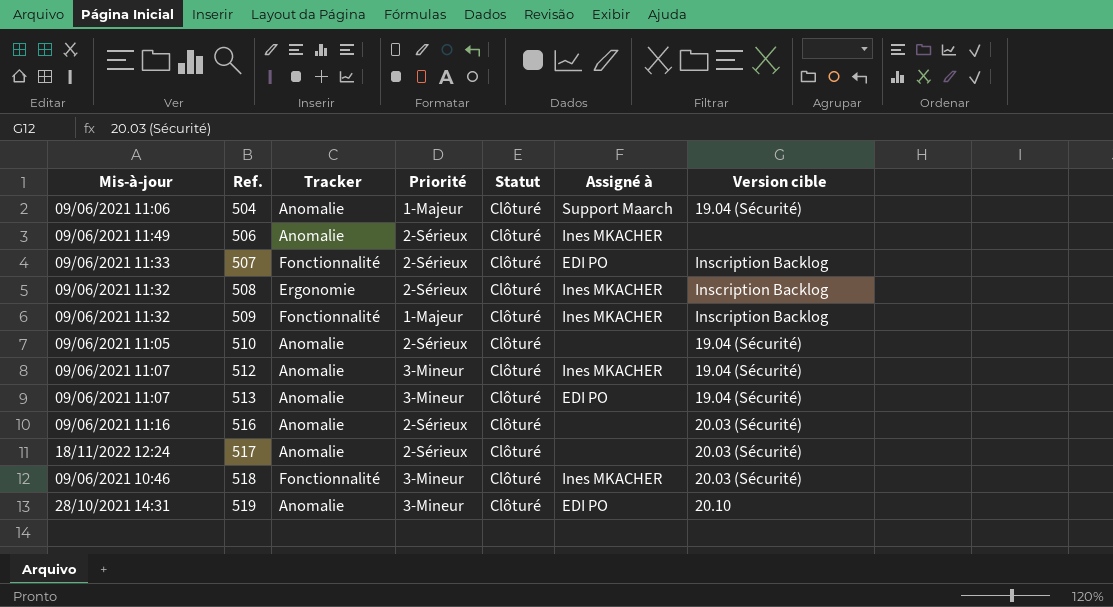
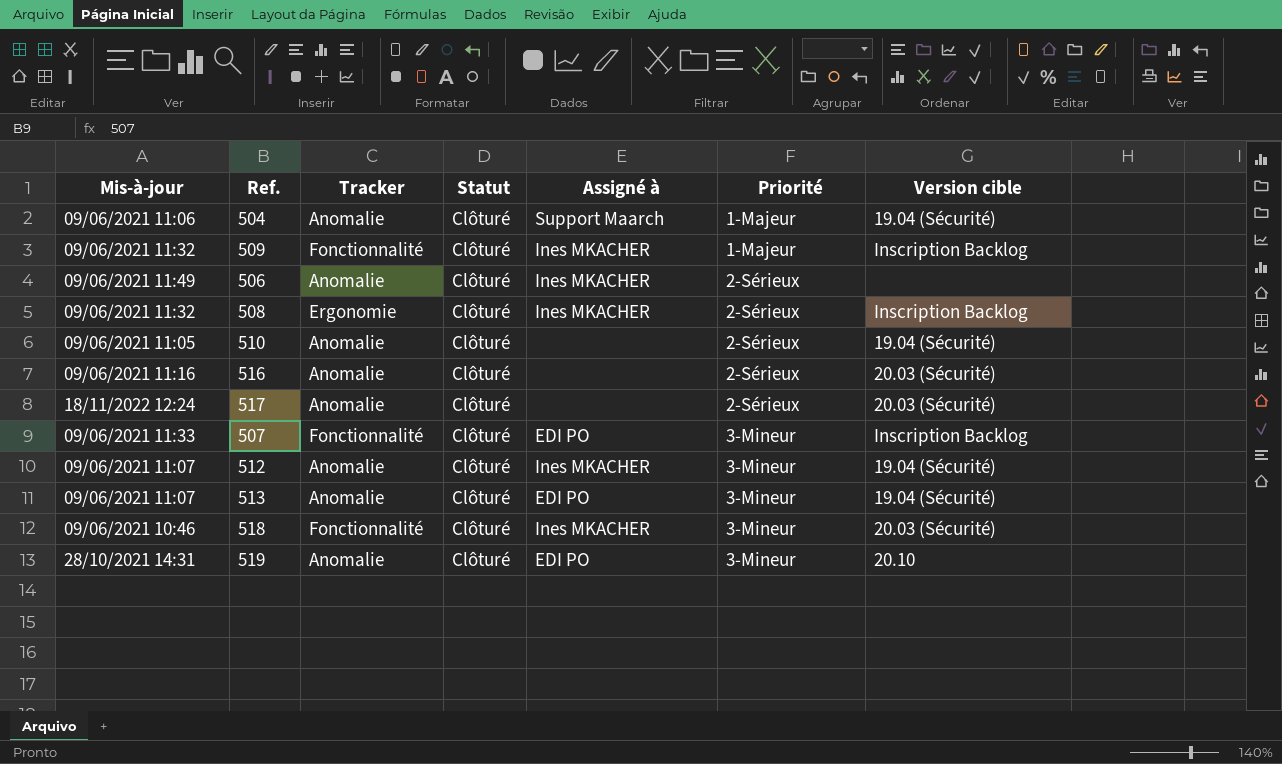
row order: Ref. ascending -> Priorité ascending
column Priorité | position: 4 -> 6
507 | Priorité: 2-Sérieux -> 3-Mineur

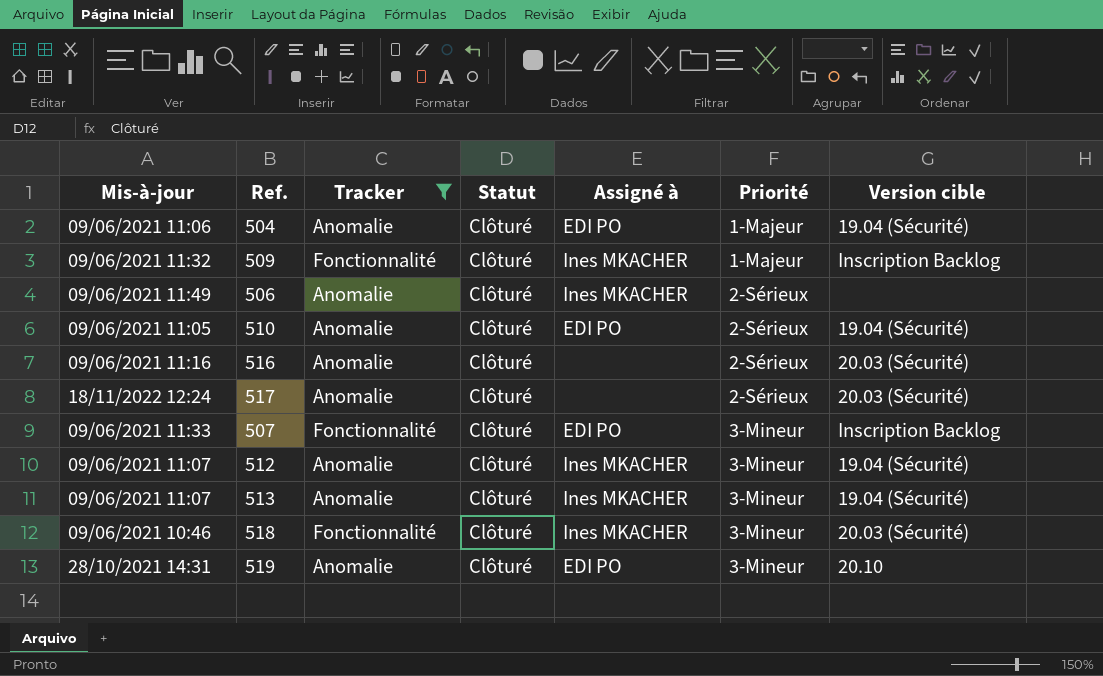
filter: none -> Tracker != Ergonomie
504 | Assigné à: Support Maarch -> EDI PO
510 | Assigné à: none -> EDI PO
513 | Assigné à: EDI PO -> Ines MKACHER

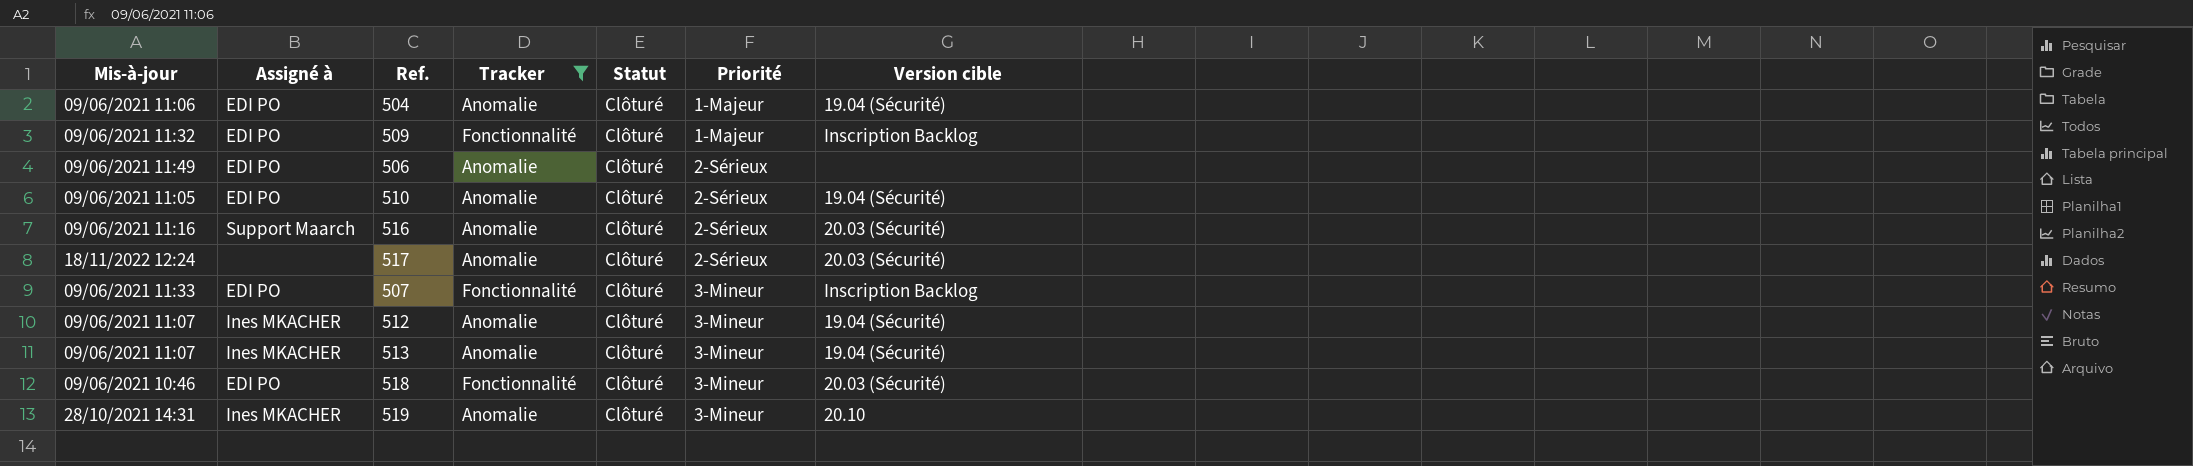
column Assigné à | position: 5 -> 2
509 | Assigné à: Ines MKACHER -> EDI PO
506 | Assigné à: Ines MKACHER -> EDI PO
516 | Assigné à: none -> Support Maarch
518 | Assigné à: Ines MKACHER -> EDI PO
519 | Assigné à: EDI PO -> Ines MKACHER

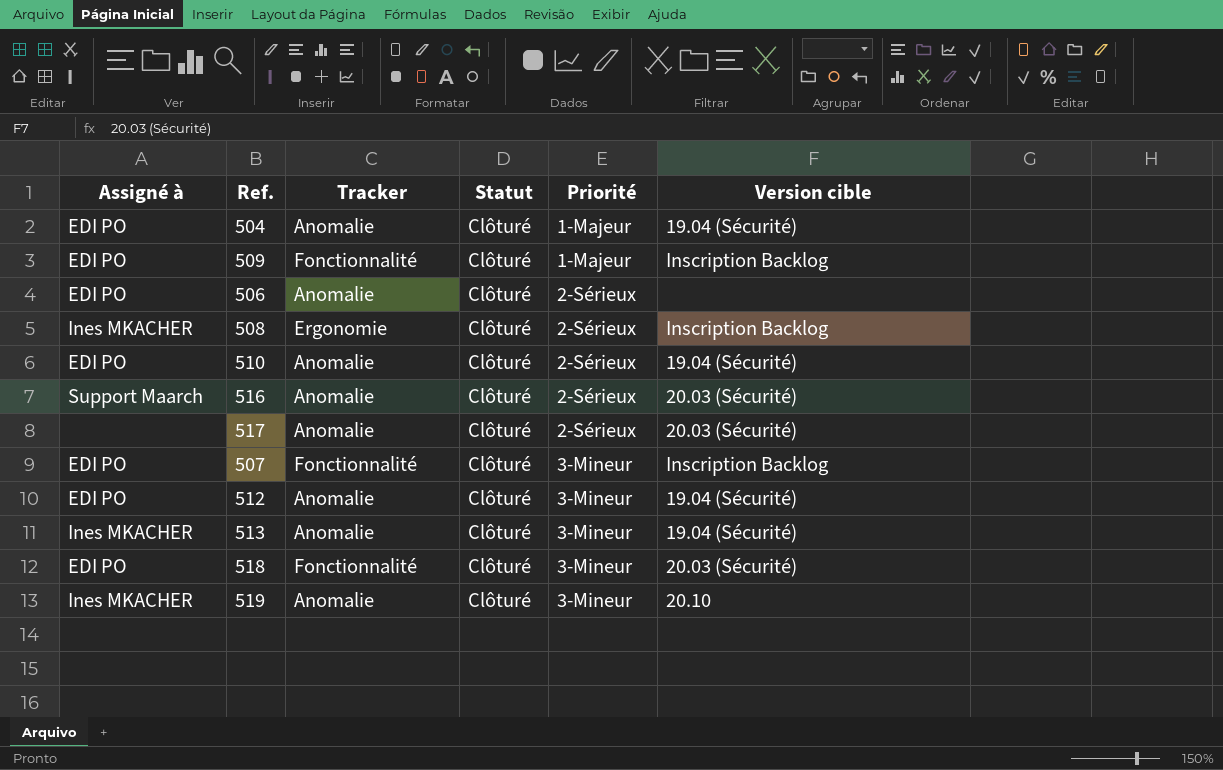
filter: Tracker != Ergonomie -> none
column Mis-à-jour | position: 1 -> none
512 | Assigné à: Ines MKACHER -> EDI PO

